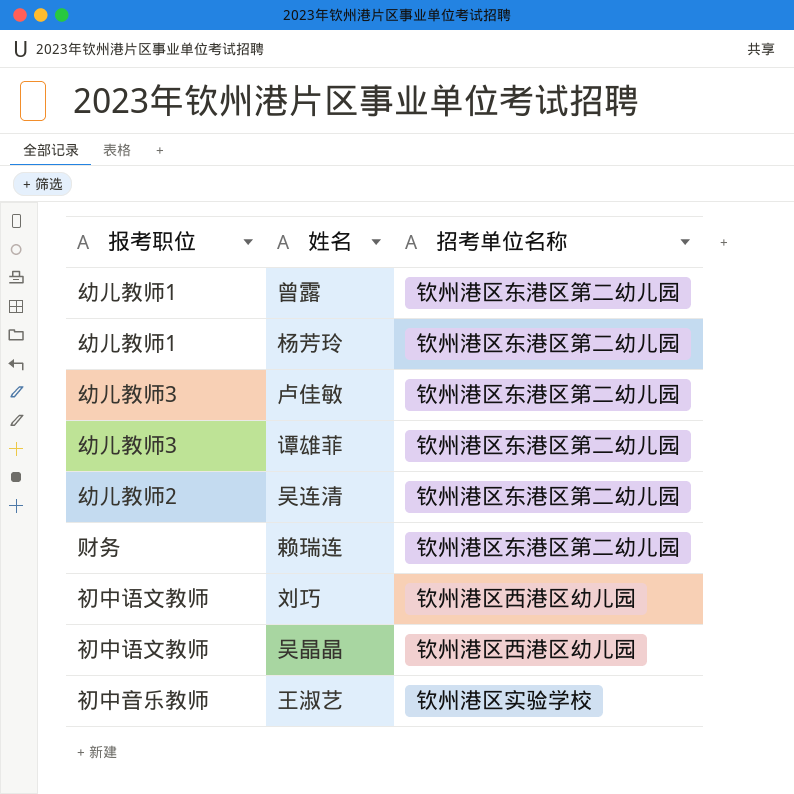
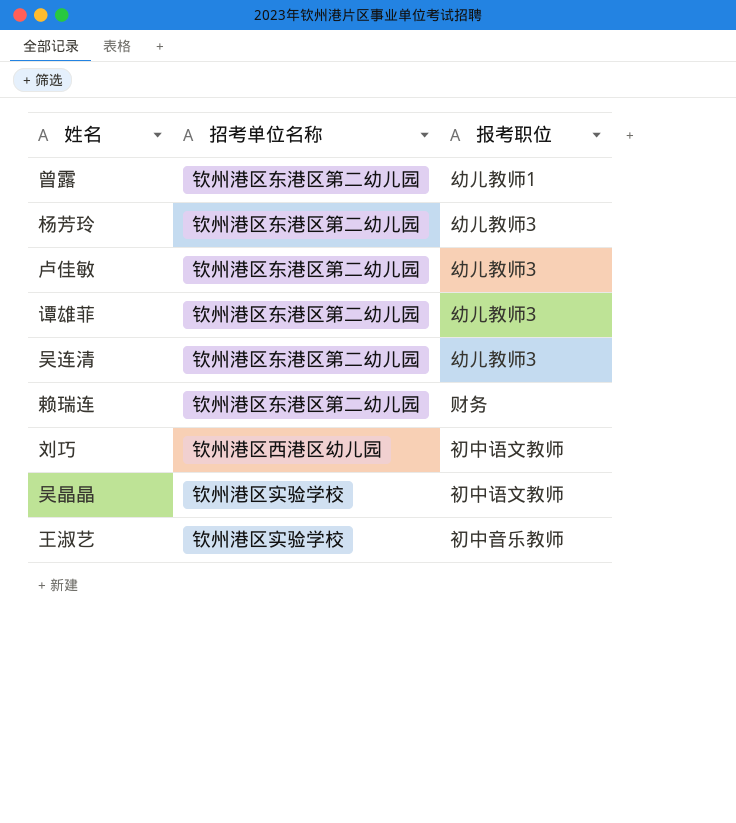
column 报考职位 | position: 1 -> 3
杨芳玲 | 报考职位: 幼儿教师1 -> 幼儿教师3
吴连清 | 报考职位: 幼儿教师2 -> 幼儿教师3
吴晶晶 | 招考单位名称: 钦州港区西港区幼儿园 -> 钦州港区实验学校

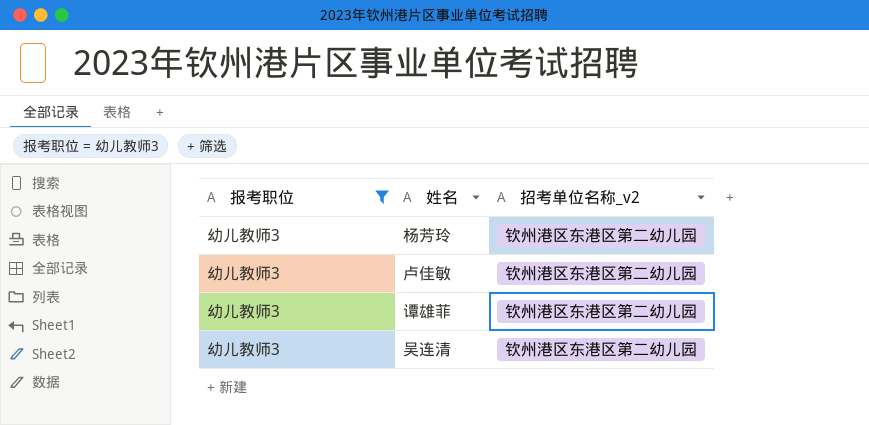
filter: none -> 报考职位 = 幼儿教师3
column 报考职位 | position: 3 -> 1
column name: 招考单位名称 -> 招考单位名称_v2

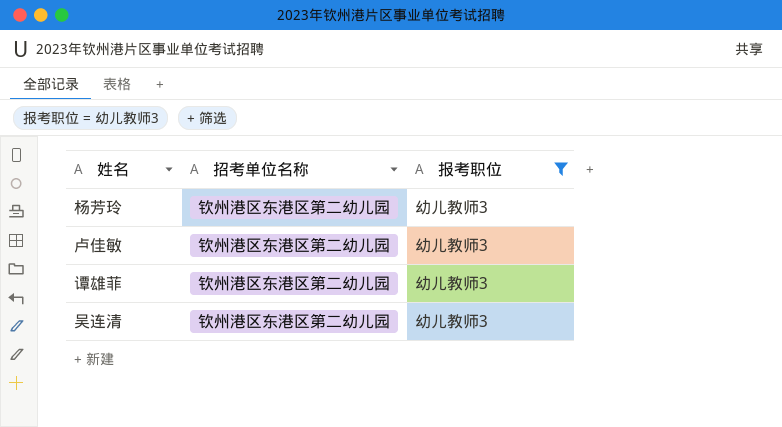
column name: 招考单位名称_v2 -> 招考单位名称
column 报考职位 | position: 1 -> 3

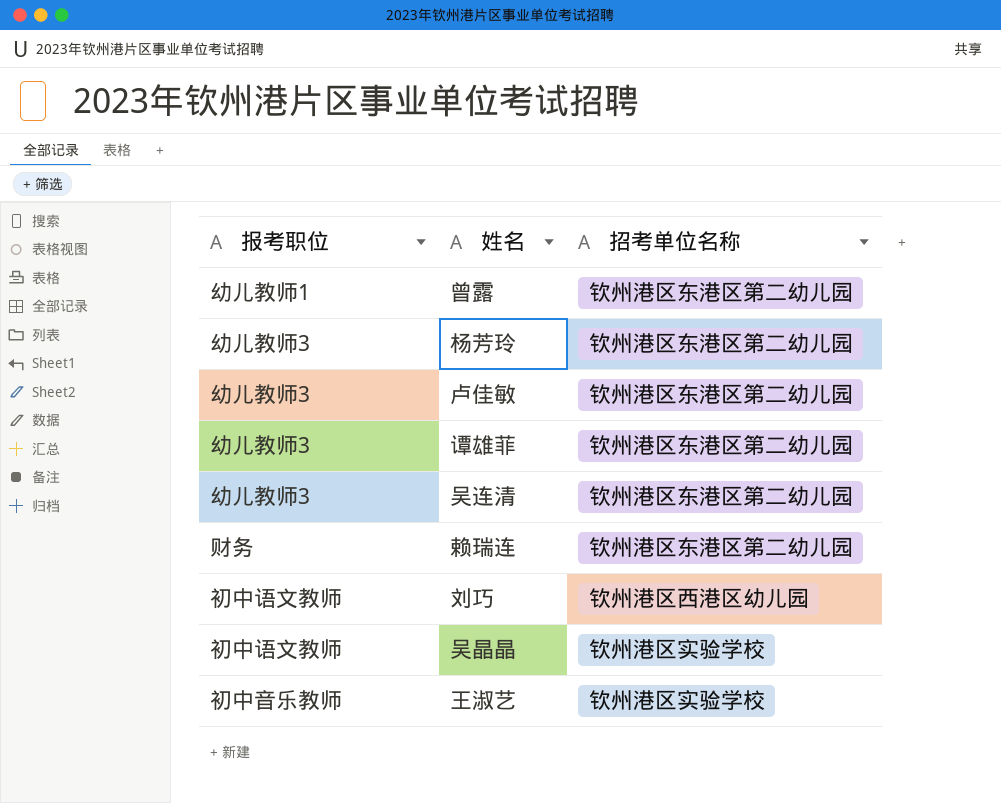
filter: 报考职位 = 幼儿教师3 -> none
column 报考职位 | position: 3 -> 1

